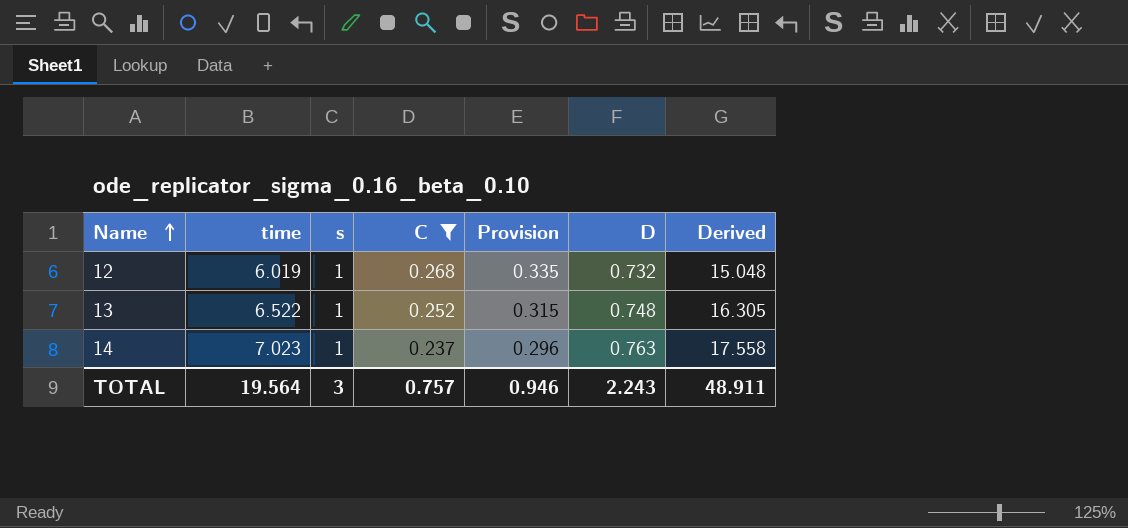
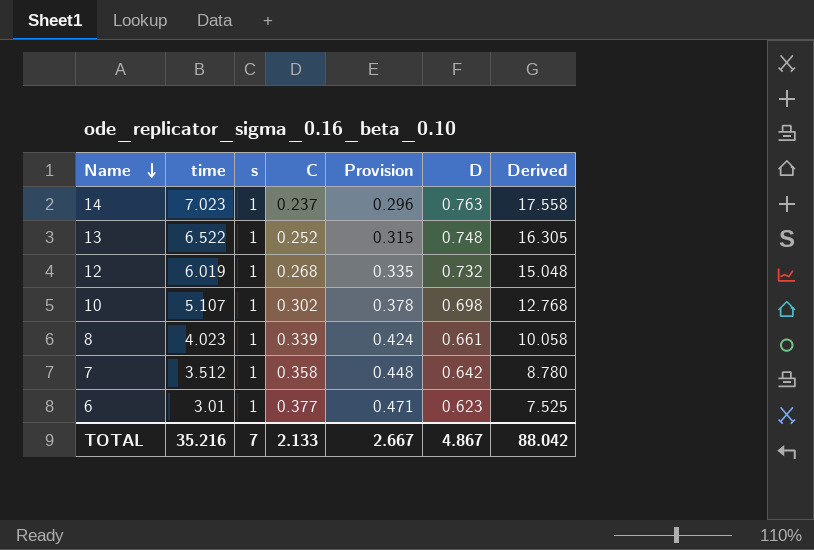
filter: C <= 0.268 -> none
row order: Name ascending -> Name descending
TOTAL | time: 19.564 -> 35.216
TOTAL | s: 3 -> 7
TOTAL | C: 0.757 -> 2.133
TOTAL | Provision: 0.946 -> 2.667
TOTAL | D: 2.243 -> 4.867
TOTAL | Derived: 48.911 -> 88.042

